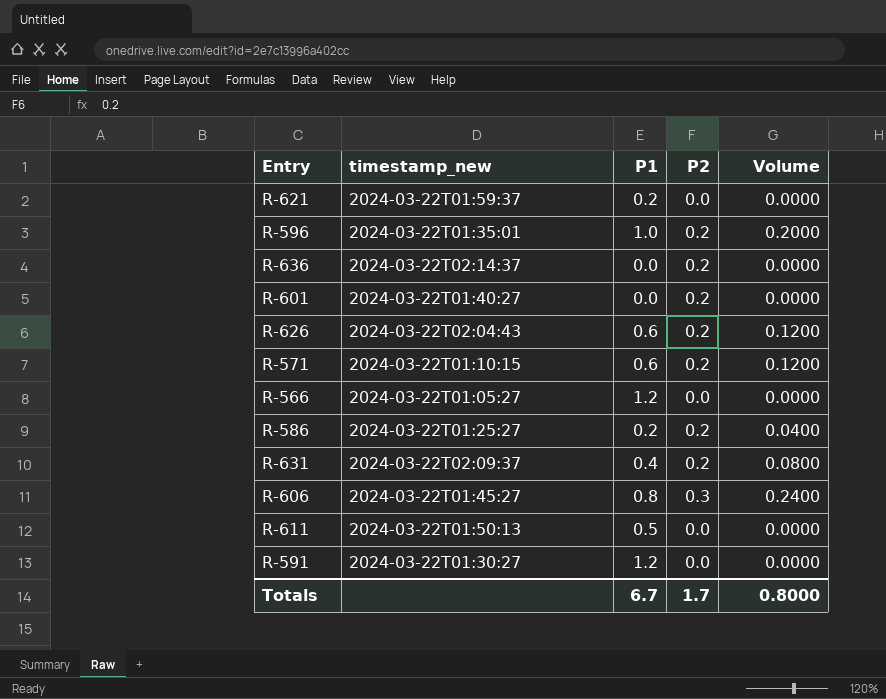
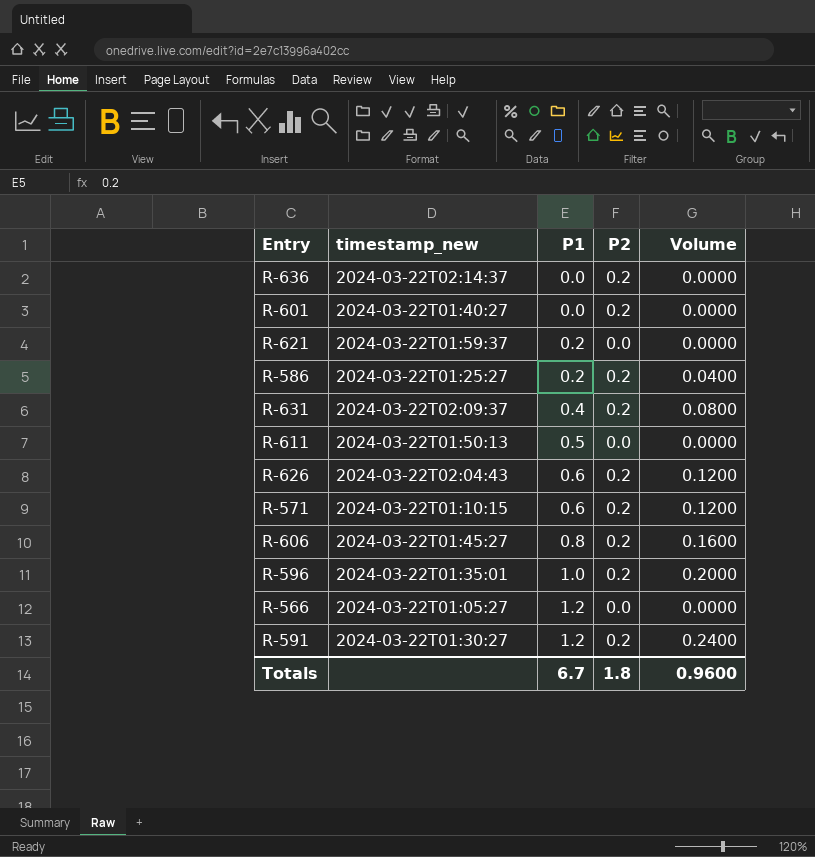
row order: none -> P1 ascending
R-606 | P2: 0.3 -> 0.2
R-606 | Volume: 0.2400 -> 0.1600
R-591 | P2: 0.0 -> 0.2
R-591 | Volume: 0.0000 -> 0.2400
Totals | P2: 1.7 -> 1.8
Totals | Volume: 0.8000 -> 0.9600

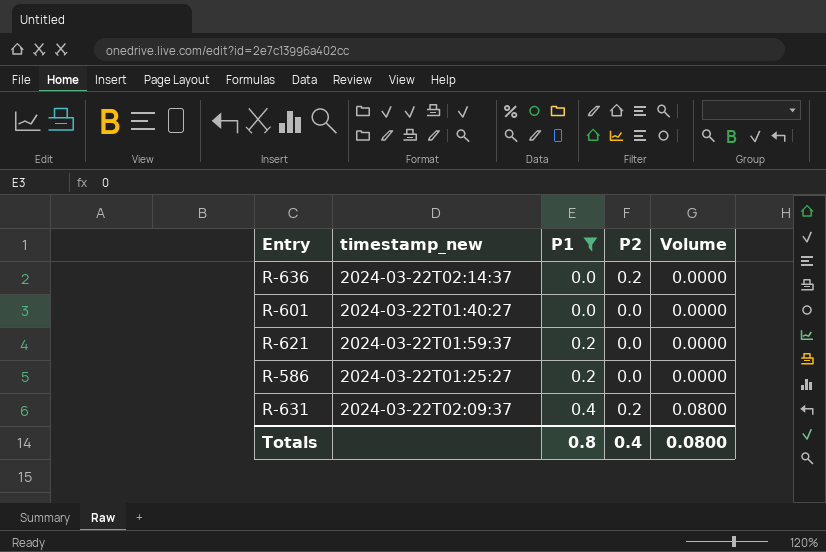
filter: none -> P1 <= 0.4
R-601 | P2: 0.2 -> 0.0
R-586 | P2: 0.2 -> 0.0
R-586 | Volume: 0.0400 -> 0.0000
Totals | P1: 6.7 -> 0.8
Totals | P2: 1.8 -> 0.4
Totals | Volume: 0.9600 -> 0.0800

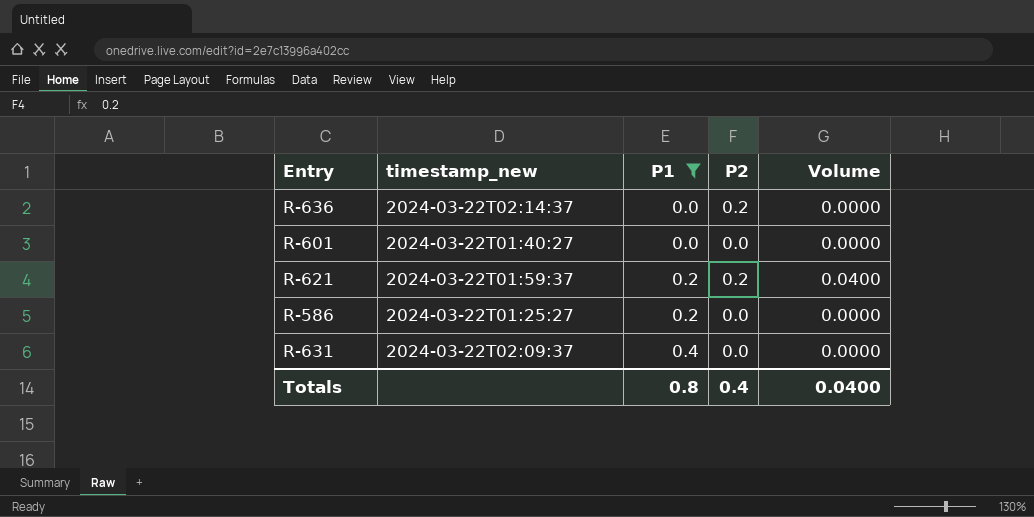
R-621 | P2: 0.0 -> 0.2
R-621 | Volume: 0.0000 -> 0.0400
R-631 | P2: 0.2 -> 0.0
R-631 | Volume: 0.0800 -> 0.0000
Totals | Volume: 0.0800 -> 0.0400

